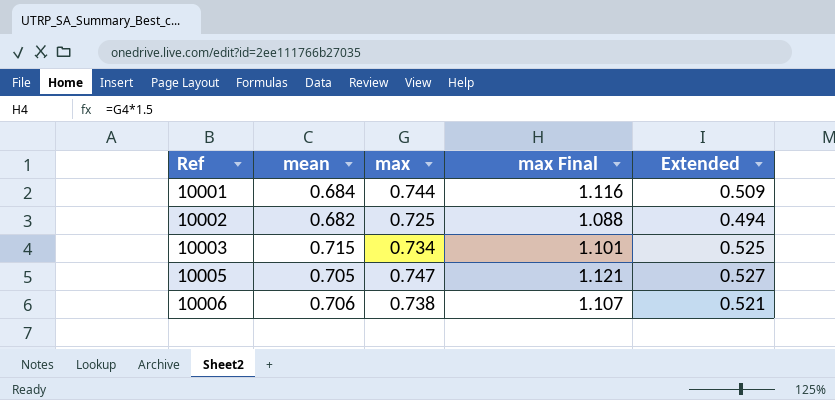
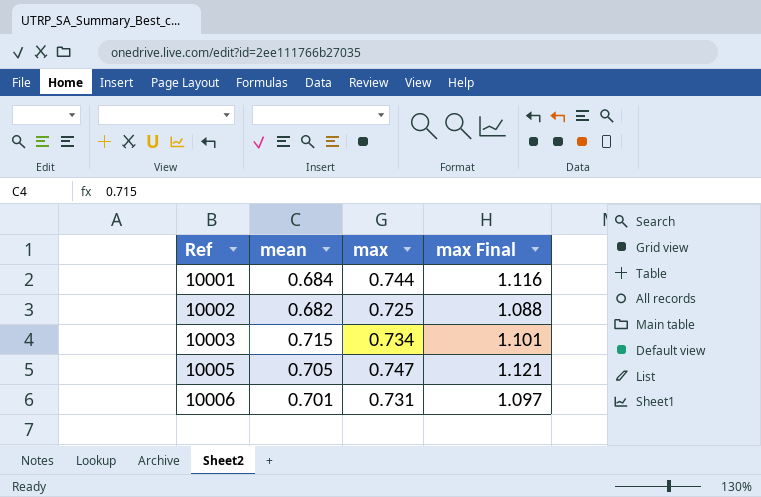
column Extended | formula: [mean] * [max] -> none
10006 | mean: 0.706 -> 0.701
10006 | max: 0.738 -> 0.731
10006 | max Final: 1.107 -> 1.097

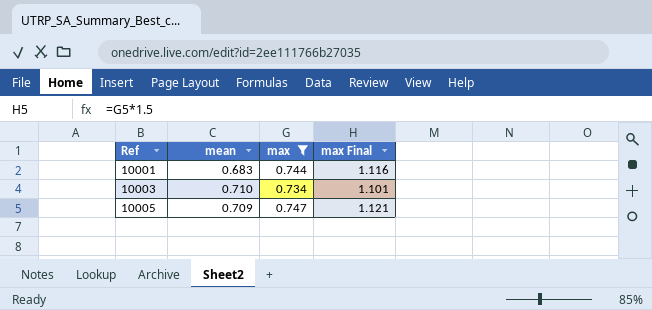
filter: none -> max >= 0.734
10001 | mean: 0.684 -> 0.683
10003 | mean: 0.715 -> 0.710
10005 | mean: 0.705 -> 0.709

